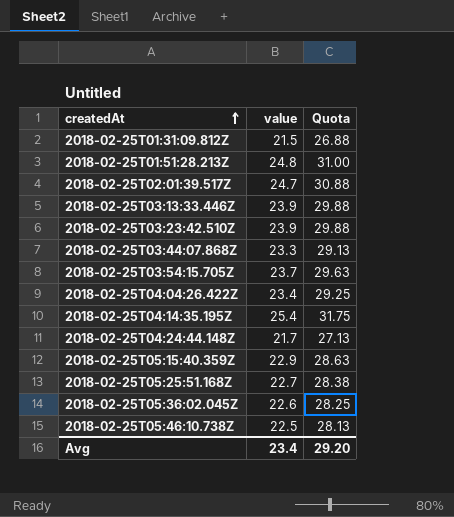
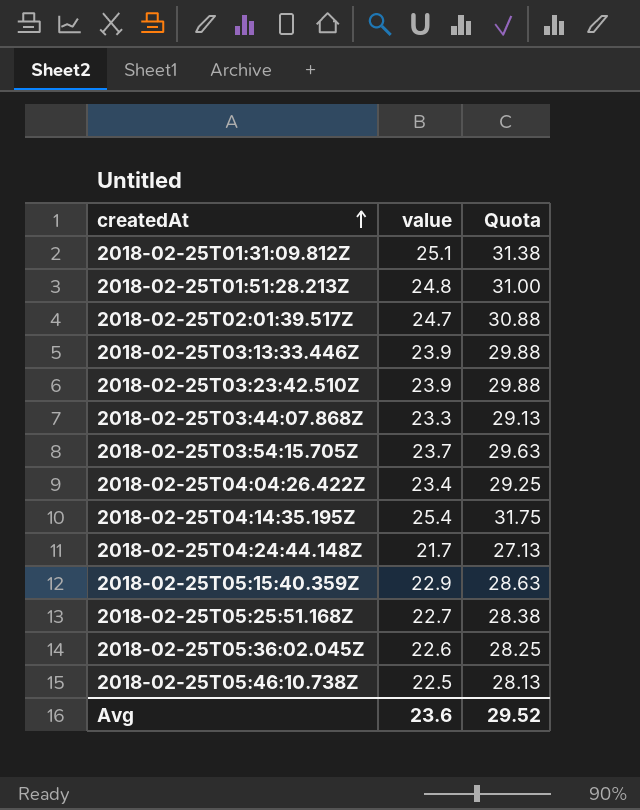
2018-02-25T01:31:09.812Z | value: 21.5 -> 25.1
2018-02-25T01:31:09.812Z | Quota: 26.88 -> 31.38
Avg | value: 23.4 -> 23.6
Avg | Quota: 29.20 -> 29.52

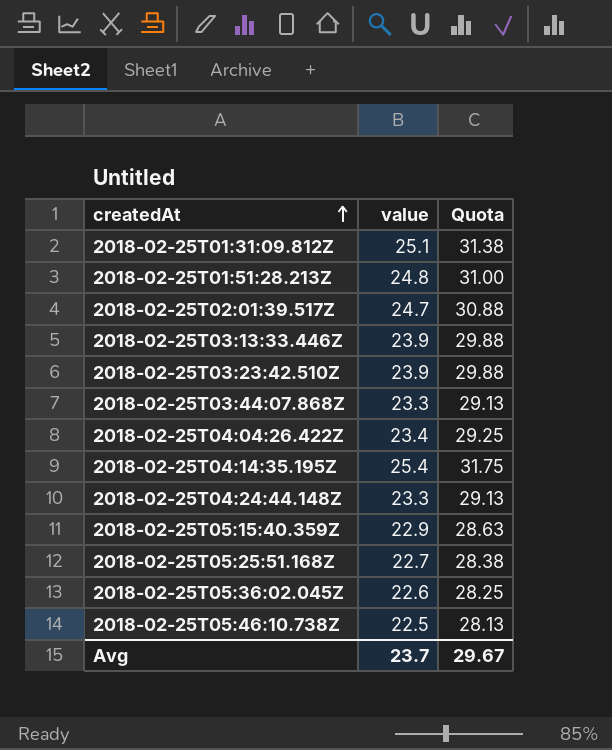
row 2018-02-25T03:54:15.705Z: 23.7 | 29.63 -> none
2018-02-25T04:24:44.148Z | value: 21.7 -> 23.3
2018-02-25T04:24:44.148Z | Quota: 27.13 -> 29.13
Avg | value: 23.6 -> 23.7
Avg | Quota: 29.52 -> 29.67

